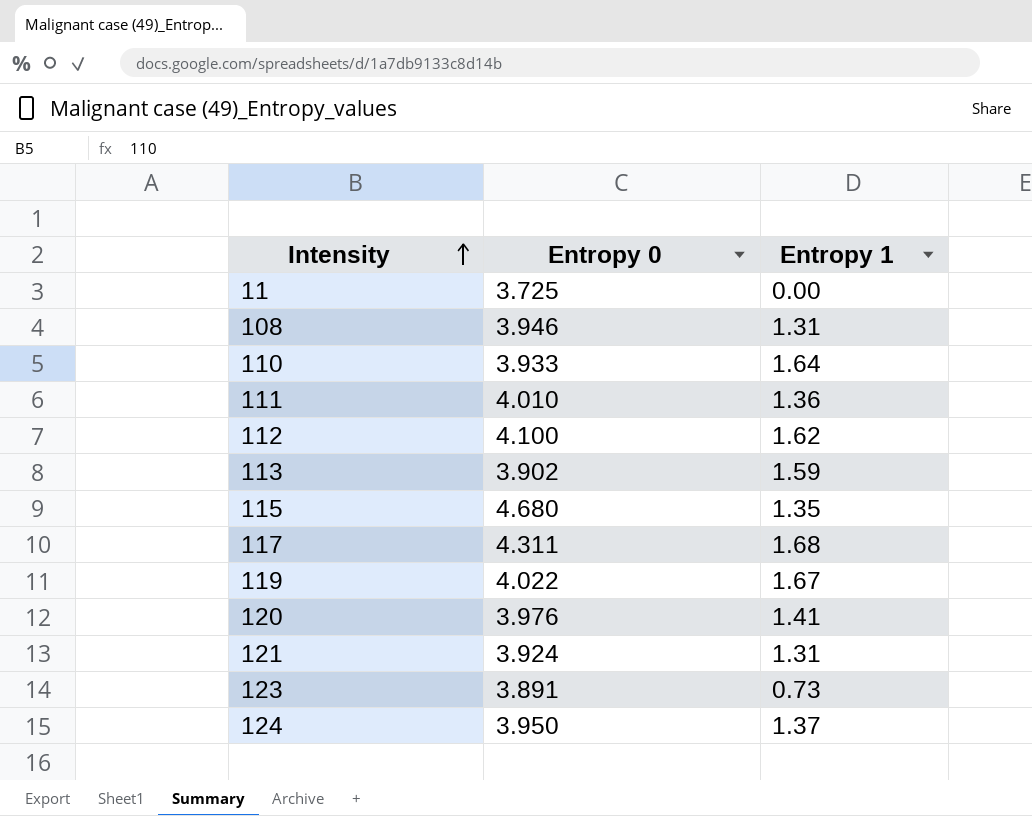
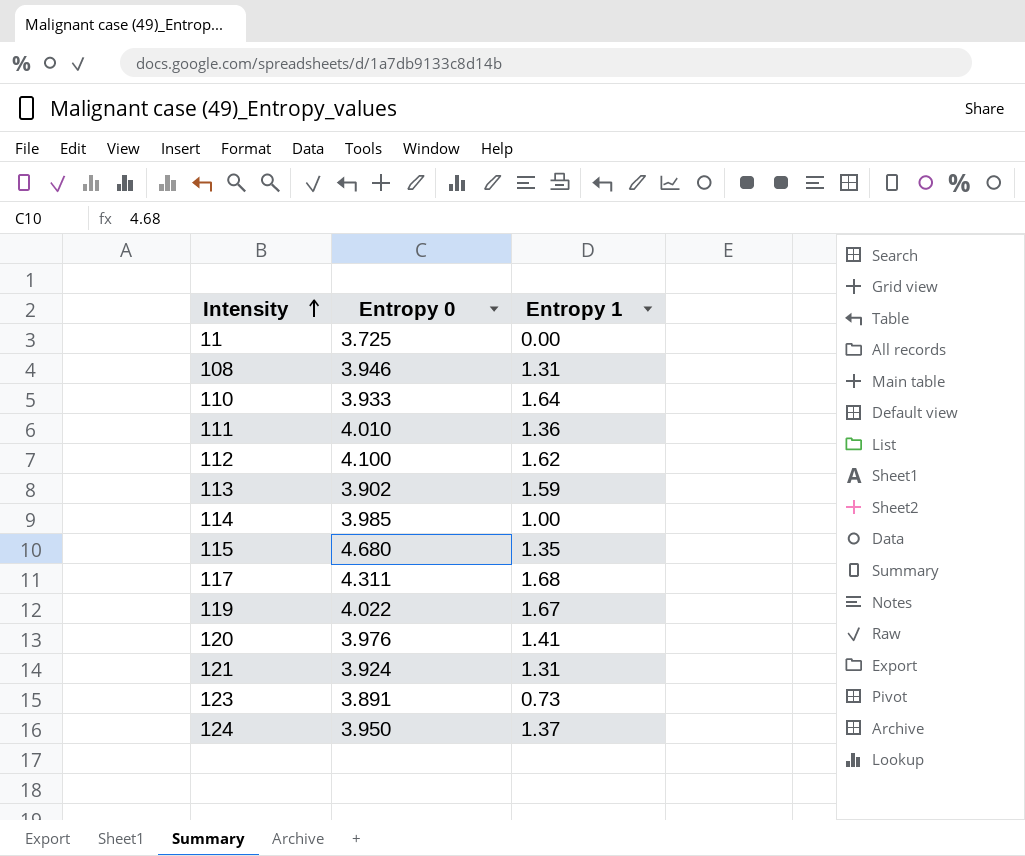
row 114: none -> 3.985 | 1.00

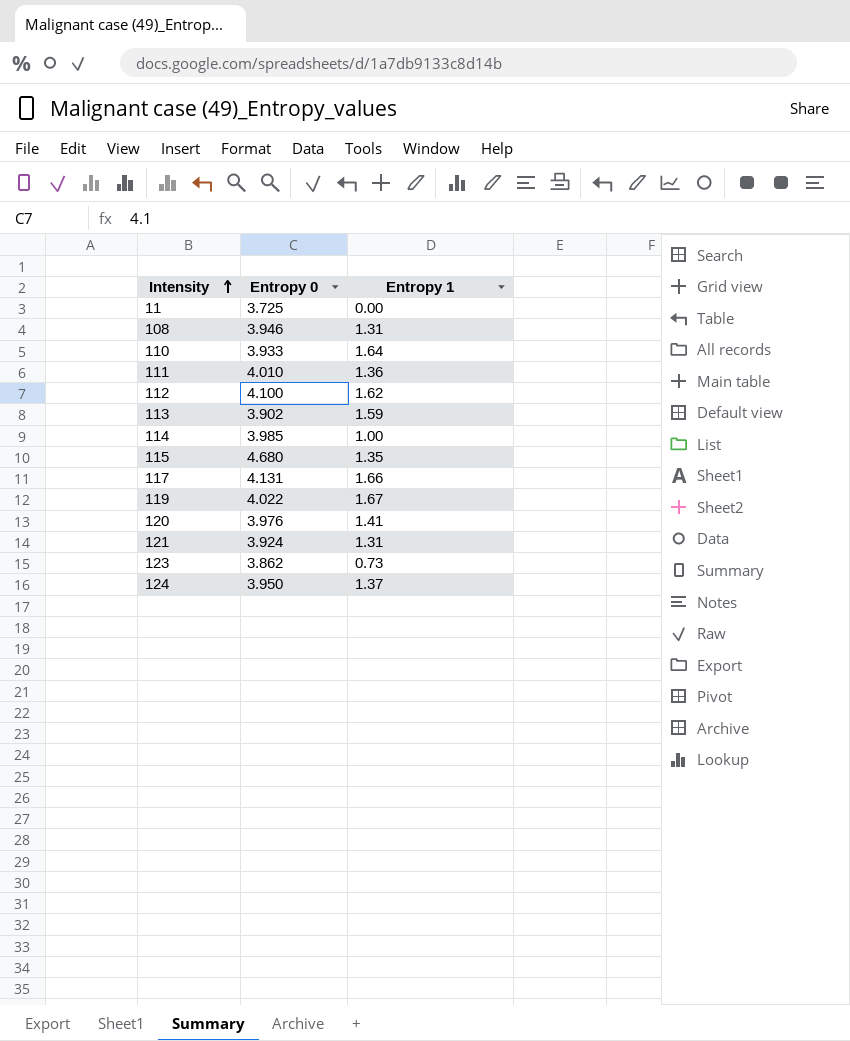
117 | Entropy 0: 4.311 -> 4.131
117 | Entropy 1: 1.68 -> 1.66
123 | Entropy 0: 3.891 -> 3.862

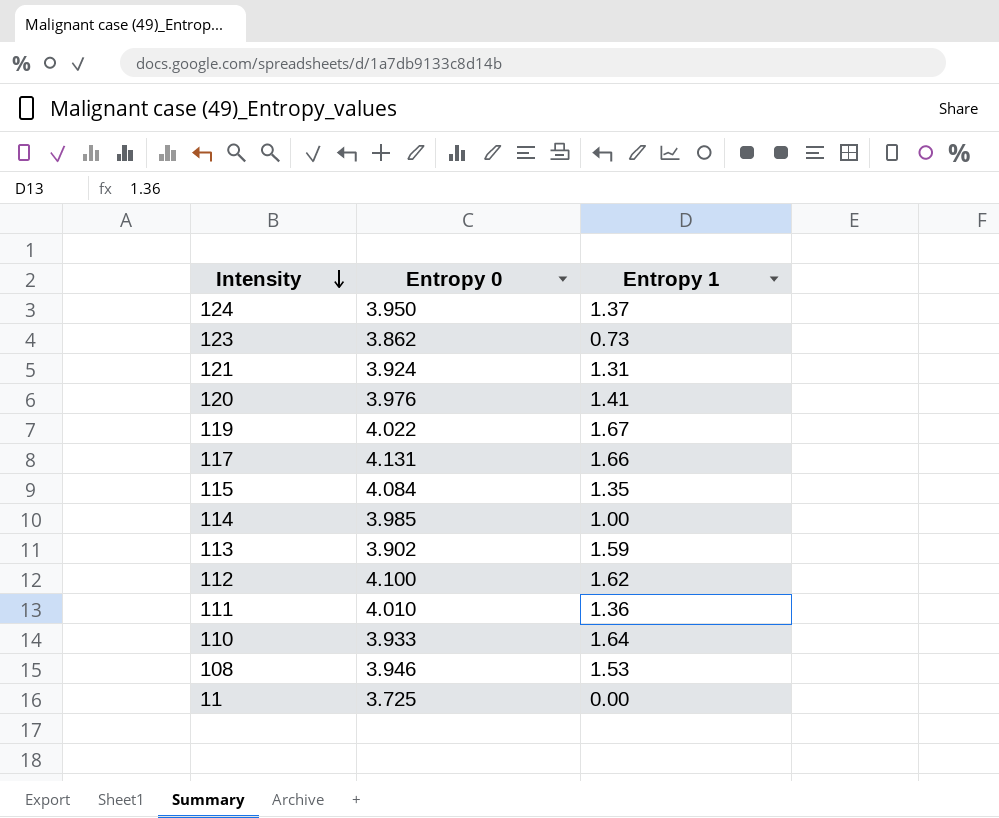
row order: Intensity ascending -> Intensity descending
115 | Entropy 0: 4.680 -> 4.084
108 | Entropy 1: 1.31 -> 1.53

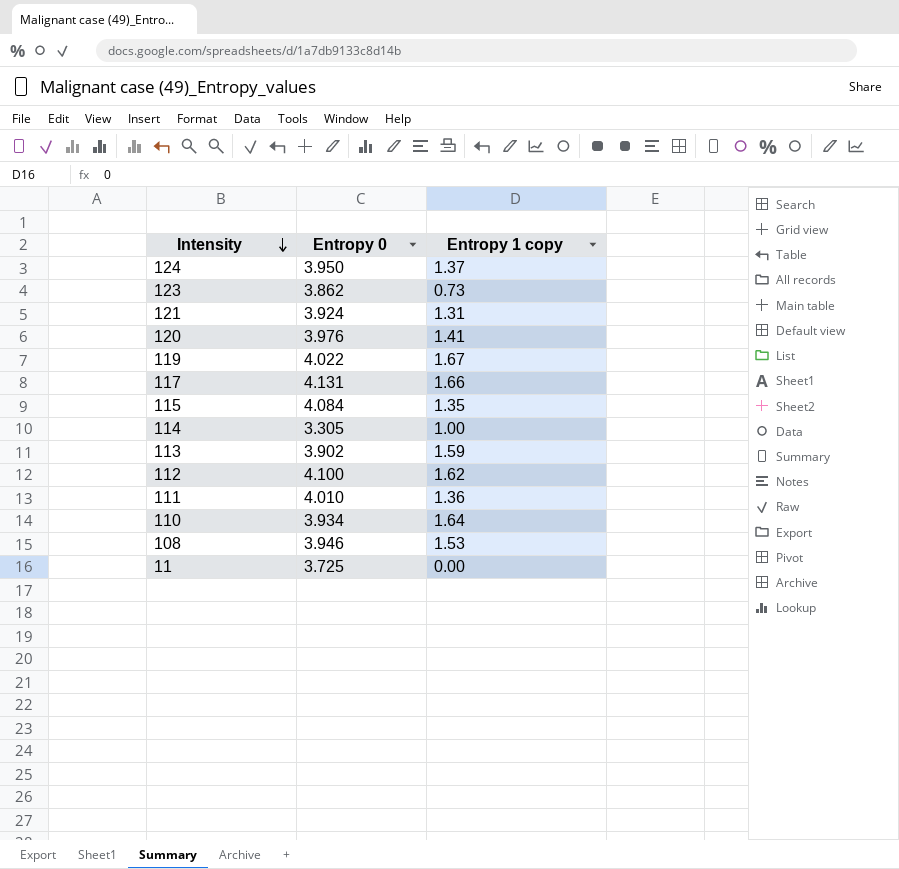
column name: Entropy 1 -> Entropy 1 copy
114 | Entropy 0: 3.985 -> 3.305
110 | Entropy 0: 3.933 -> 3.934

